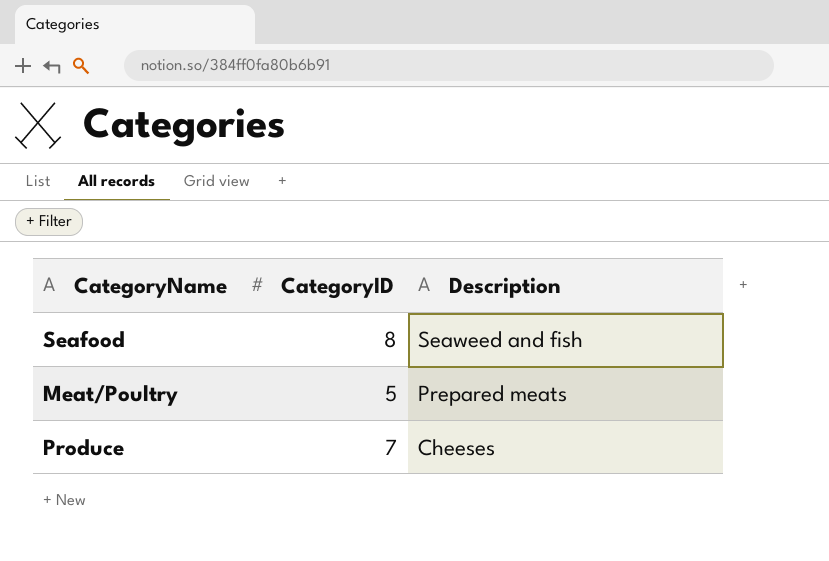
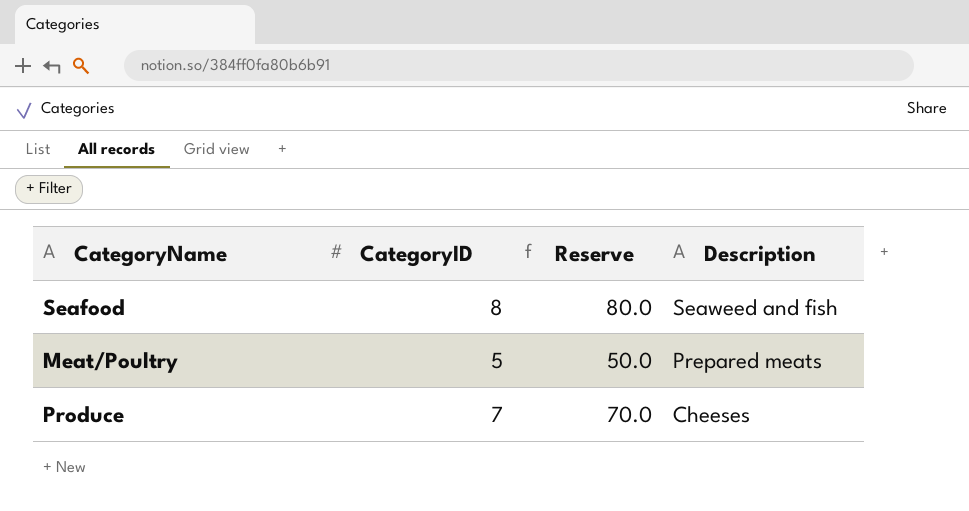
column Reserve | formula: none -> [CategoryID] * 10

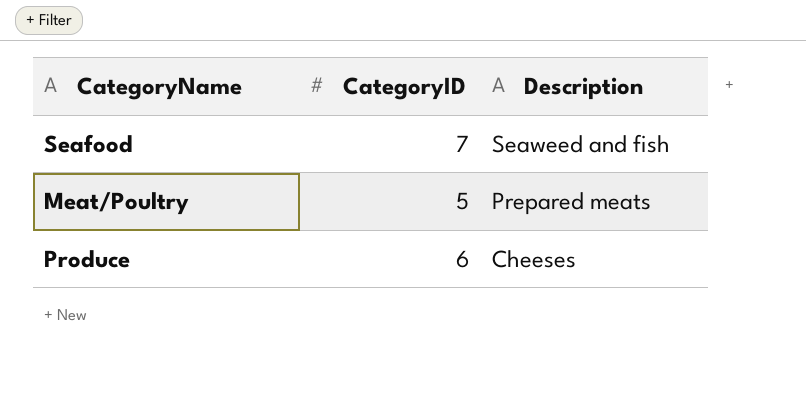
column Reserve | formula: [CategoryID] * 10 -> none
Seafood | CategoryID: 8 -> 7
Produce | CategoryID: 7 -> 6

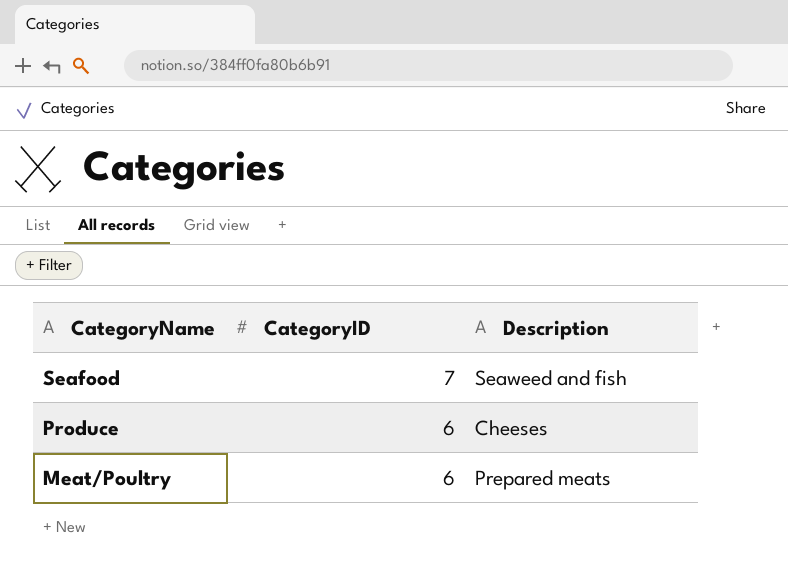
row order: Description descending -> CategoryName descending
Meat/Poultry | CategoryID: 5 -> 6

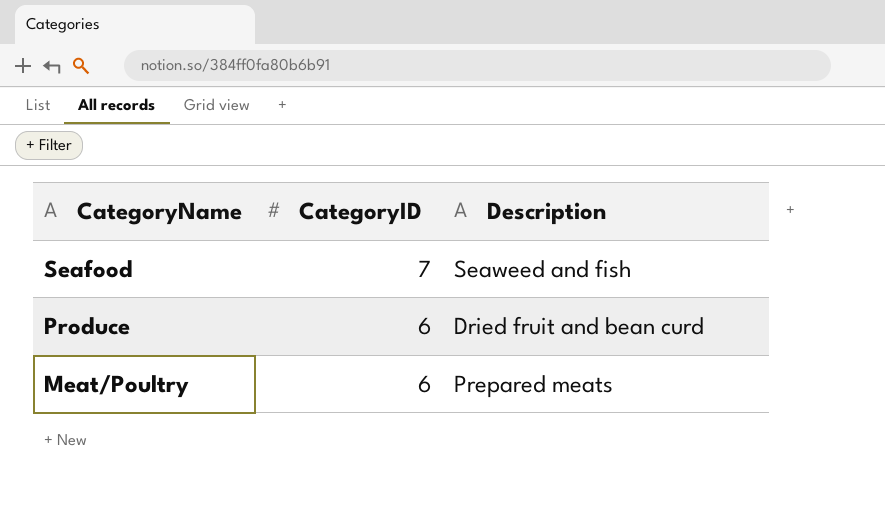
Produce | Description: Cheeses -> Dried fruit and bean curd

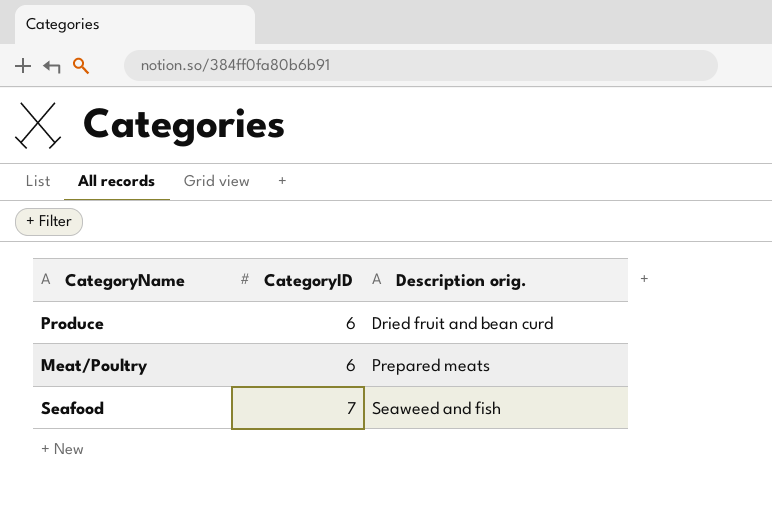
row order: CategoryName descending -> CategoryID ascending
column name: Description -> Description orig.

